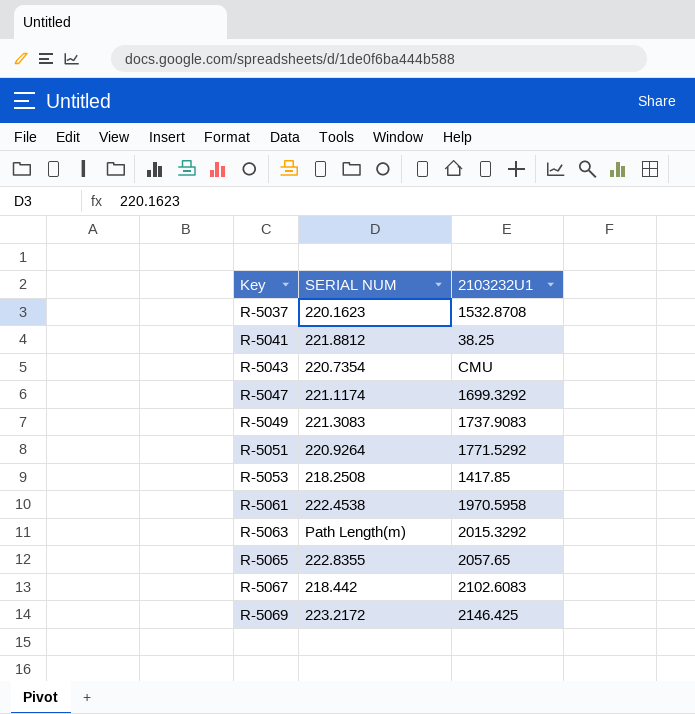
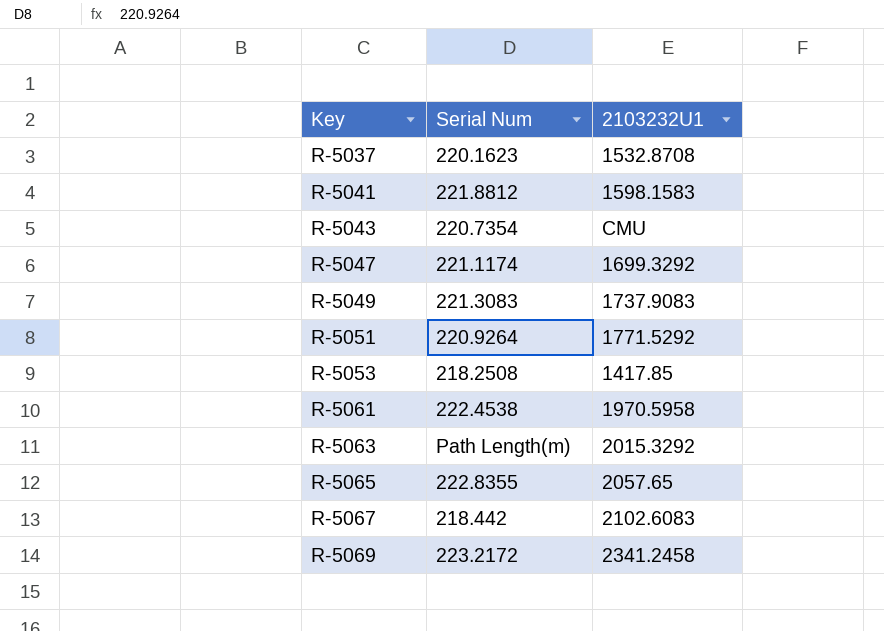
column name: SERIAL NUM -> Serial Num
R-5041 | 2103232U1: 38.25 -> 1598.1583
R-5069 | 2103232U1: 2146.425 -> 2341.2458

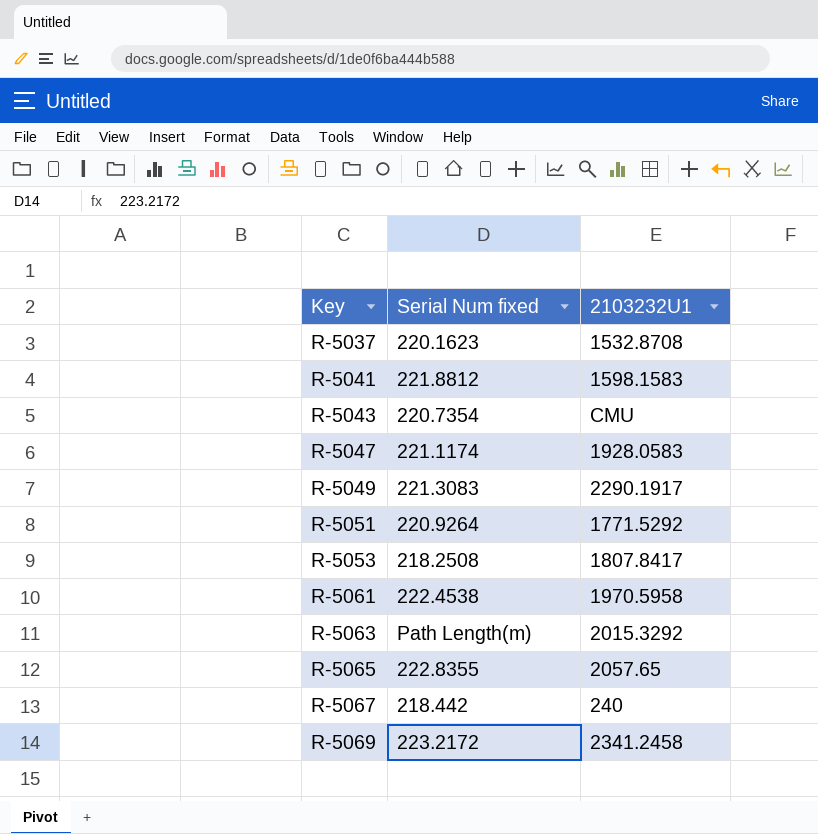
column name: Serial Num -> Serial Num fixed
R-5047 | 2103232U1: 1699.3292 -> 1928.0583
R-5049 | 2103232U1: 1737.9083 -> 2290.1917
R-5053 | 2103232U1: 1417.85 -> 1807.8417
R-5067 | 2103232U1: 2102.6083 -> 240

